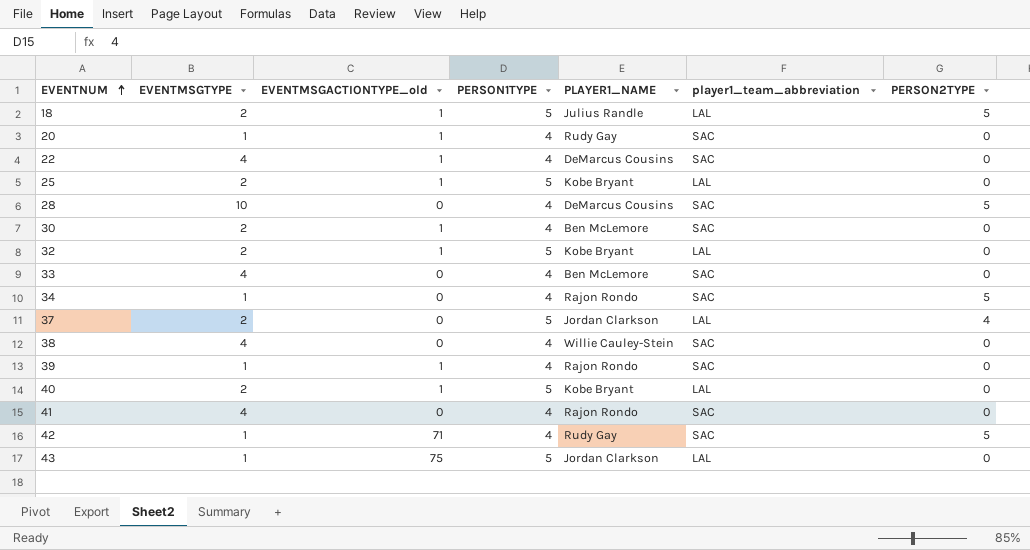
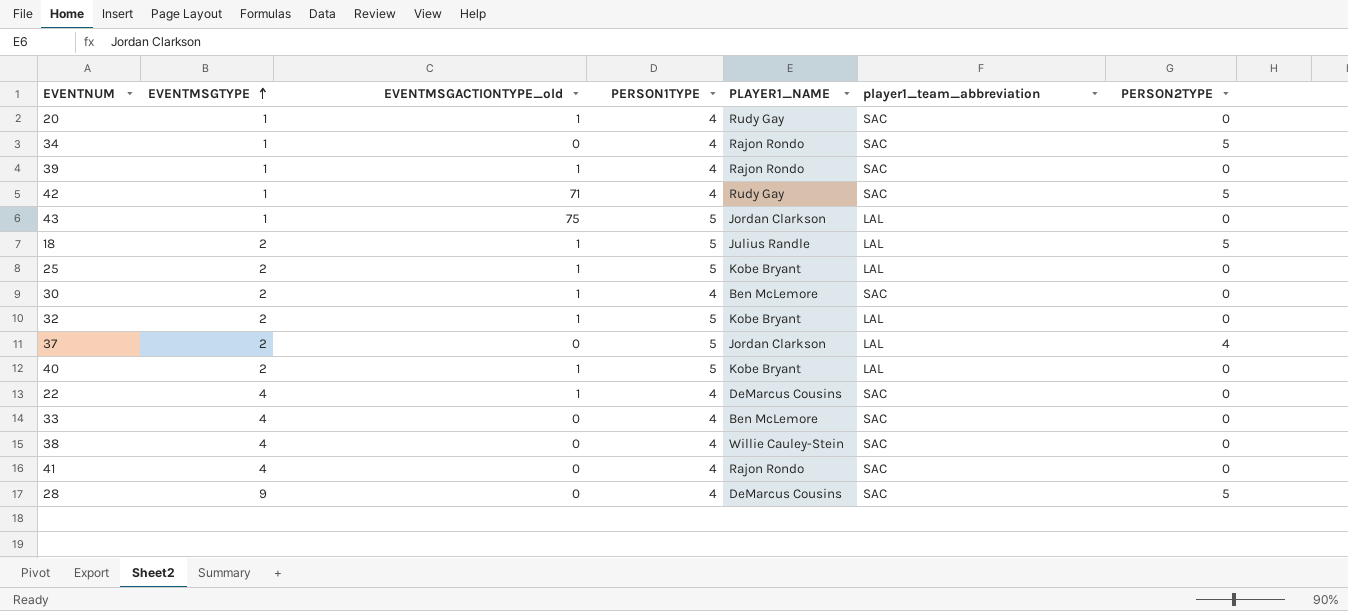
row order: EVENTNUM ascending -> EVENTMSGTYPE ascending
28 | EVENTMSGTYPE: 10 -> 9

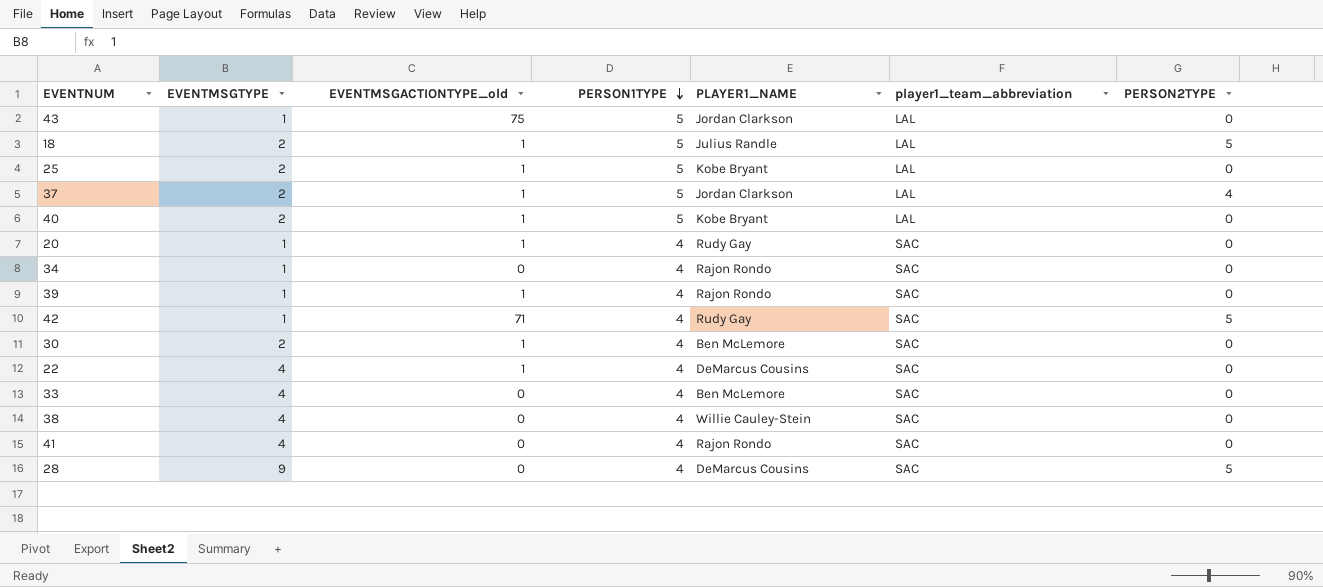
row order: EVENTMSGTYPE ascending -> PERSON1TYPE descending
row 32: 2 | 1 | 5 | Kobe Bryant | LAL | 0 -> none
37 | EVENTMSGACTIONTYPE_old: 0 -> 1
34 | PERSON2TYPE: 5 -> 0

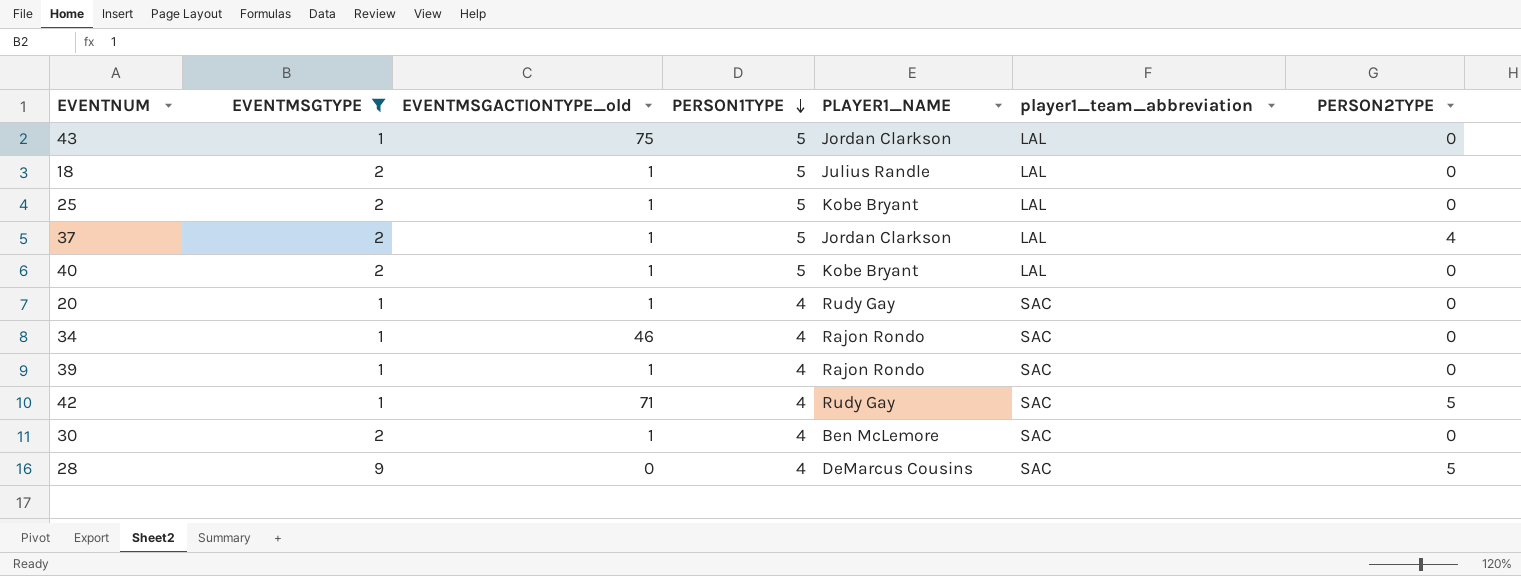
filter: none -> EVENTMSGTYPE != 4
18 | PERSON2TYPE: 5 -> 0
34 | EVENTMSGACTIONTYPE_old: 0 -> 46

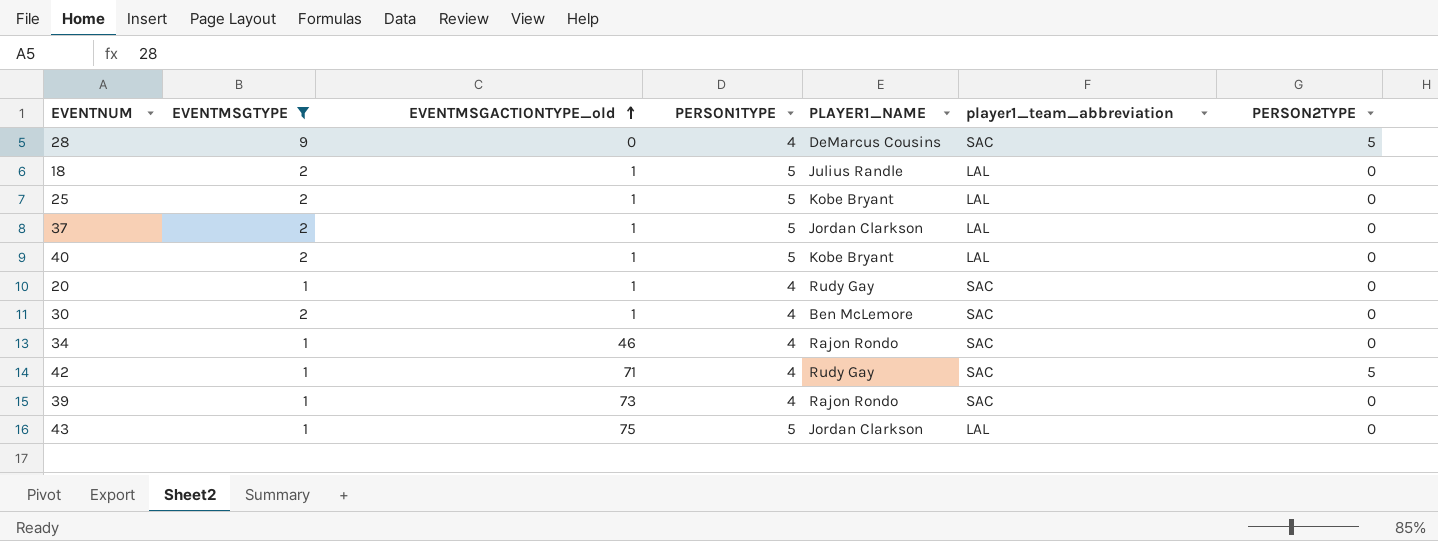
row order: PERSON1TYPE descending -> EVENTMSGACTIONTYPE_old ascending
37 | PERSON2TYPE: 4 -> 0
39 | EVENTMSGACTIONTYPE_old: 1 -> 73

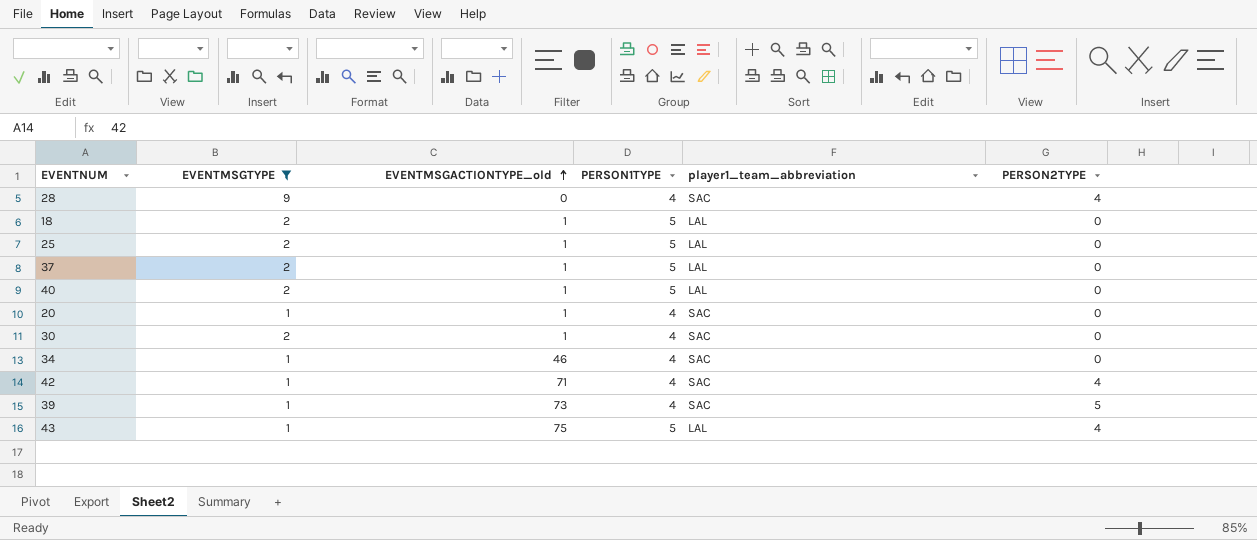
column PLAYER1_NAME | position: 5 -> none
28 | PERSON2TYPE: 5 -> 4
42 | PERSON2TYPE: 5 -> 4
39 | PERSON2TYPE: 0 -> 5
43 | PERSON2TYPE: 0 -> 4

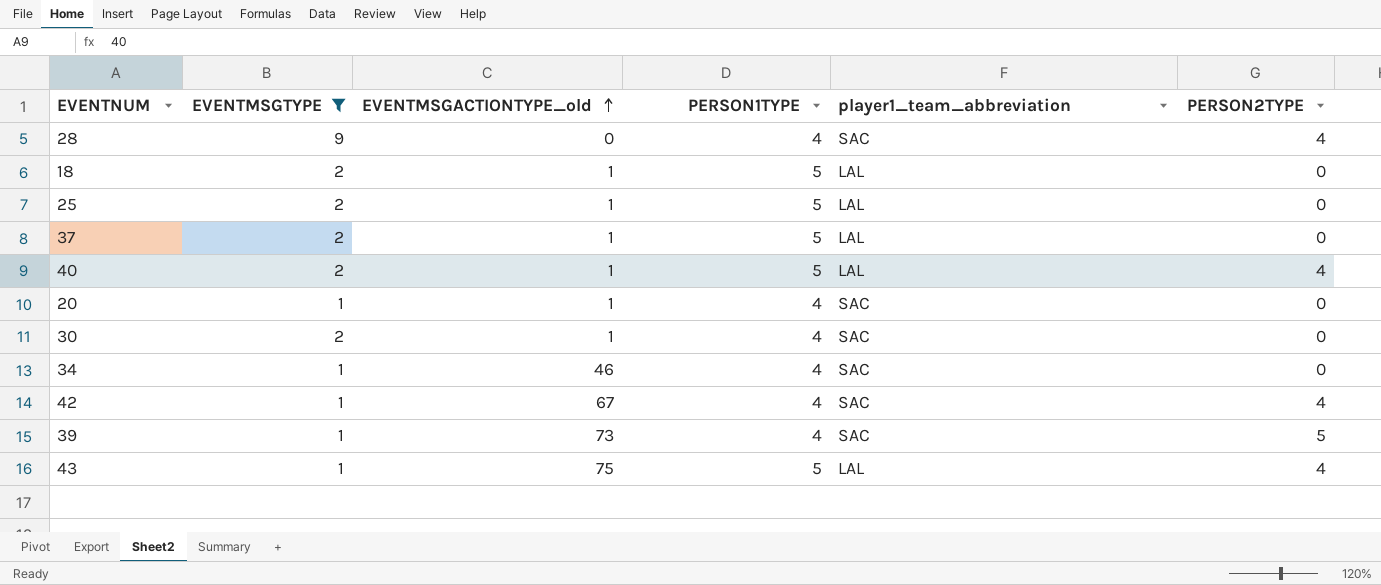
40 | PERSON2TYPE: 0 -> 4
42 | EVENTMSGACTIONTYPE_old: 71 -> 67

